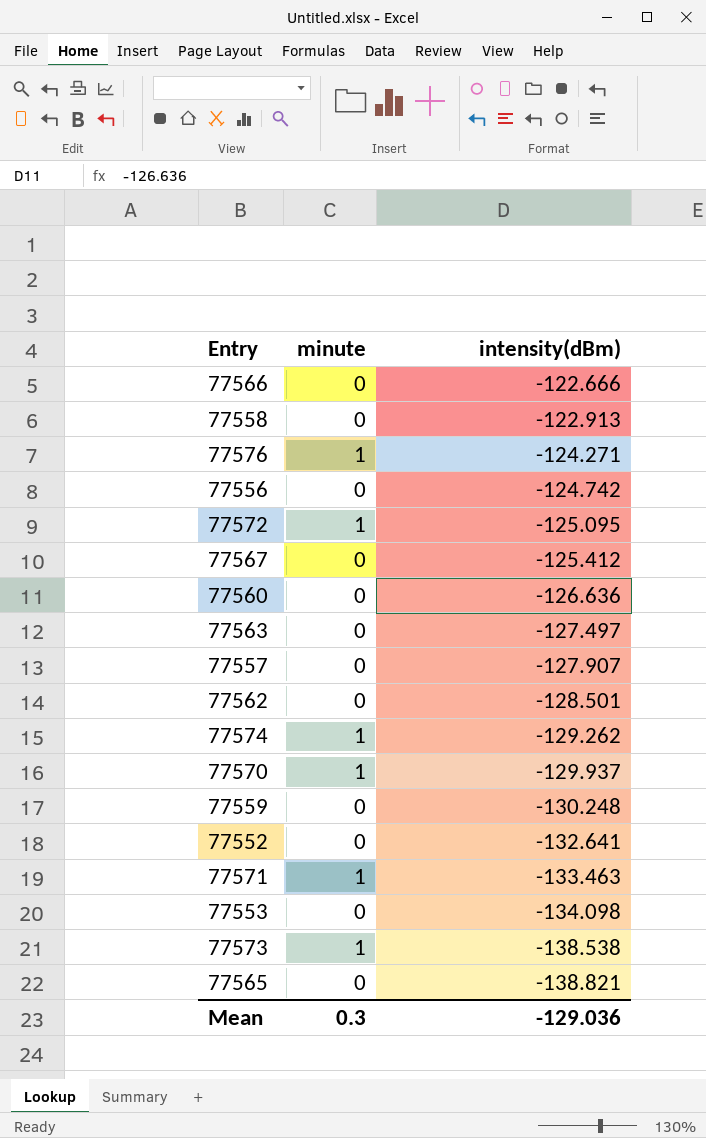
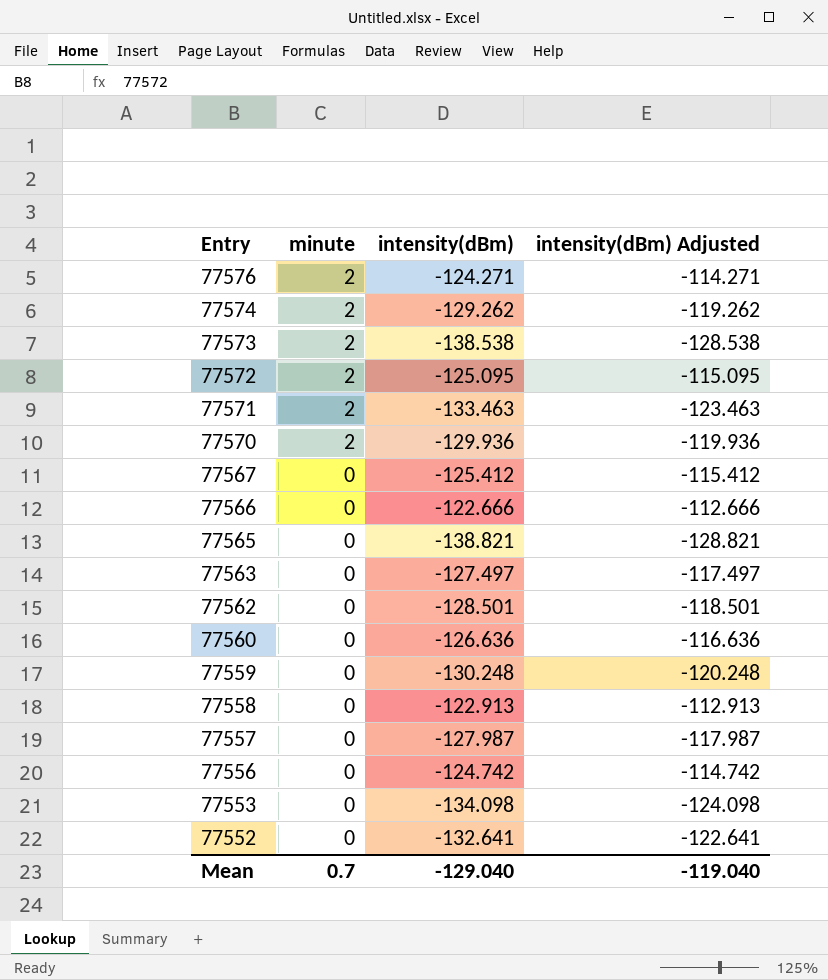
row order: intensity(dBm) descending -> Entry descending
column intensity(dBm) Adjusted | formula: none -> [intensity(dBm)] + 10
77576 | minute: 1 -> 2
77574 | minute: 1 -> 2
77573 | minute: 1 -> 2
77572 | minute: 1 -> 2
77571 | minute: 1 -> 2
77570 | minute: 1 -> 2
77570 | intensity(dBm): -129.937 -> -129.936
77557 | intensity(dBm): -127.907 -> -127.987
Mean | minute: 0.3 -> 0.7
Mean | intensity(dBm): -129.036 -> -129.040

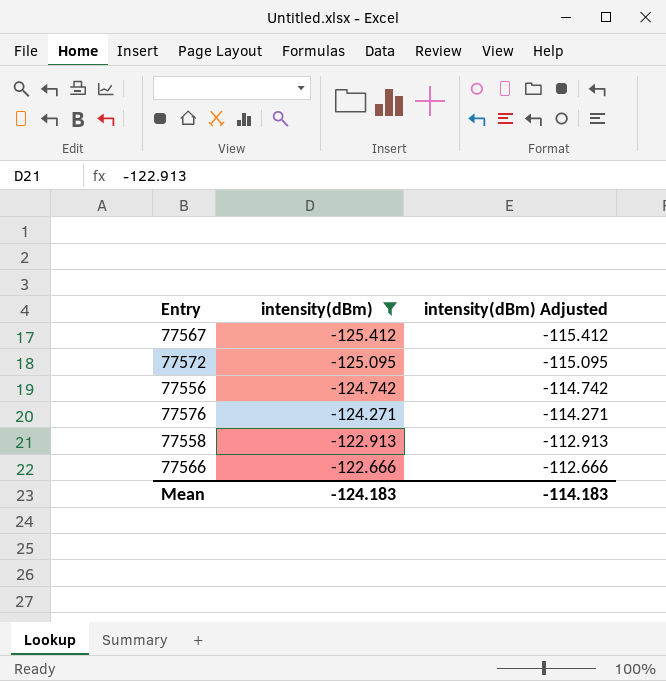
filter: none -> intensity(dBm) >= -125.412
row order: Entry descending -> intensity(dBm) ascending
column minute | position: 2 -> none
Mean | intensity(dBm): -129.040 -> -124.183
Mean | intensity(dBm) Adjusted: -119.040 -> -114.183

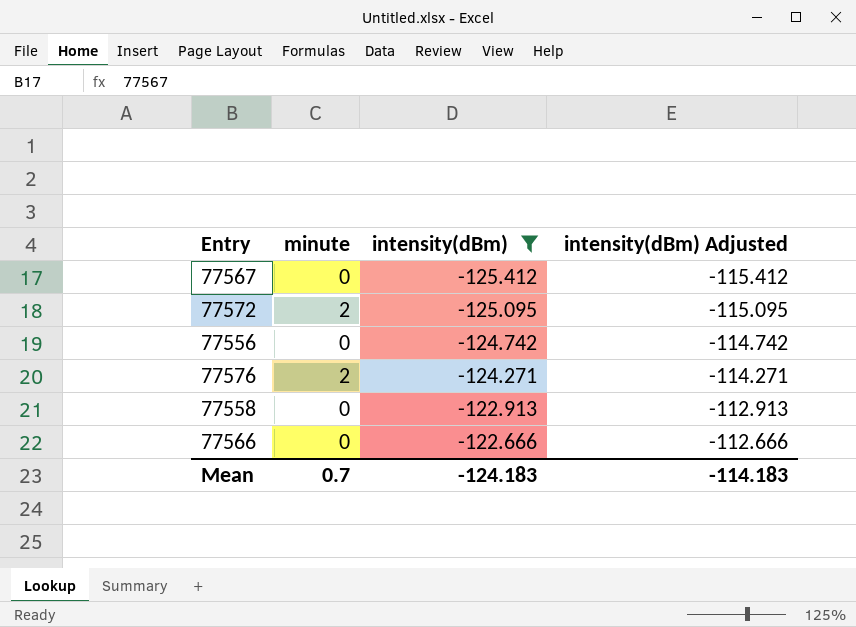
column minute | position: none -> 2

